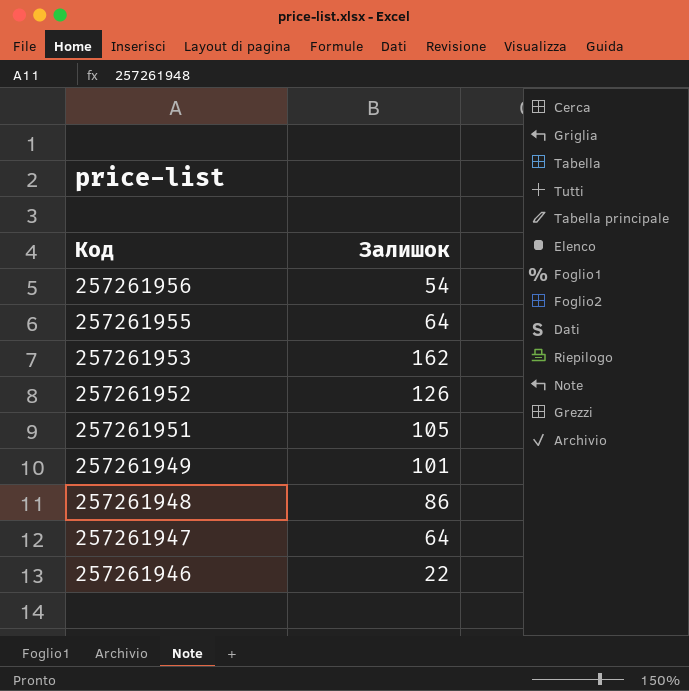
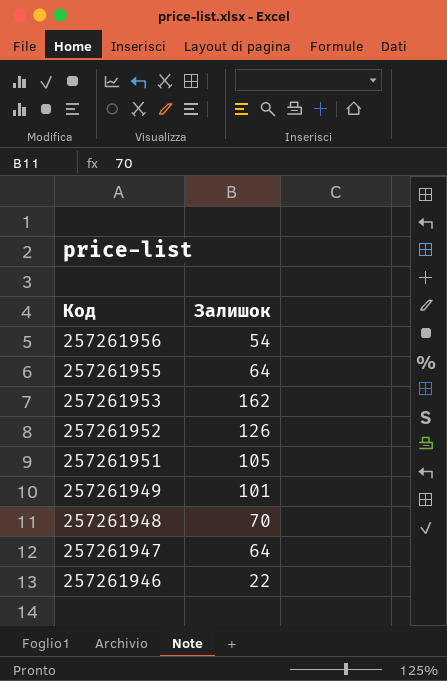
257261948 | Залишок: 86 -> 70

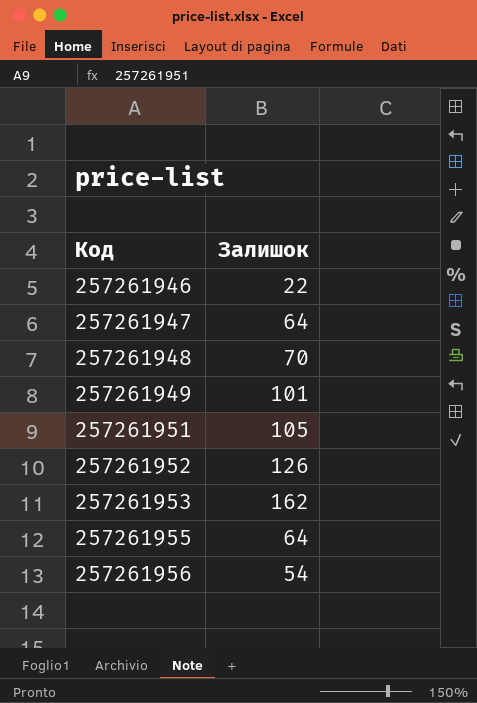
row order: Код descending -> Код ascending

